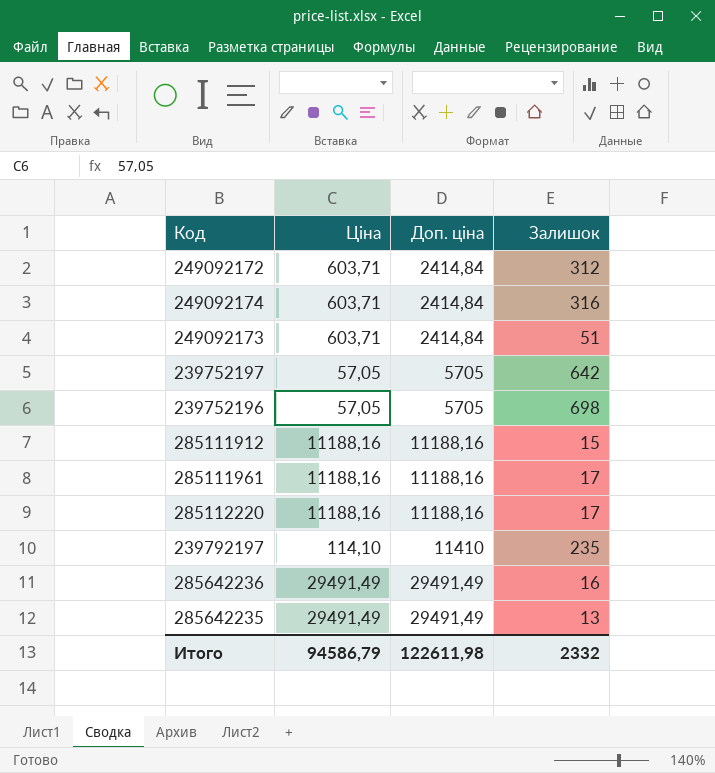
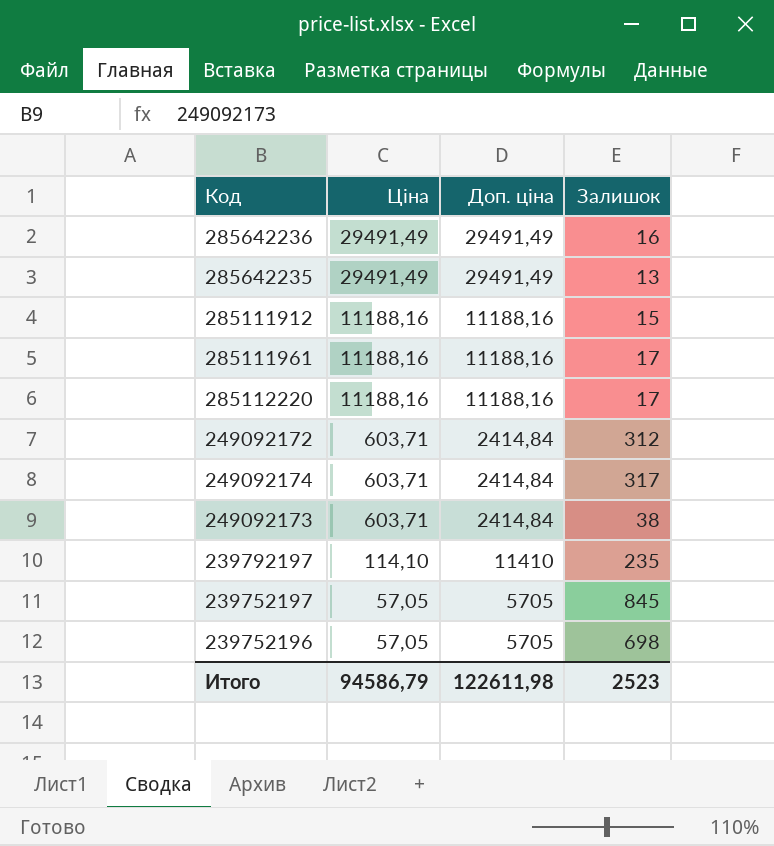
row order: Доп. ціна ascending -> Ціна descending
249092174 | Залишок: 316 -> 317
249092173 | Залишок: 51 -> 38
239752197 | Залишок: 642 -> 845
Итого | Залишок: 2332 -> 2523

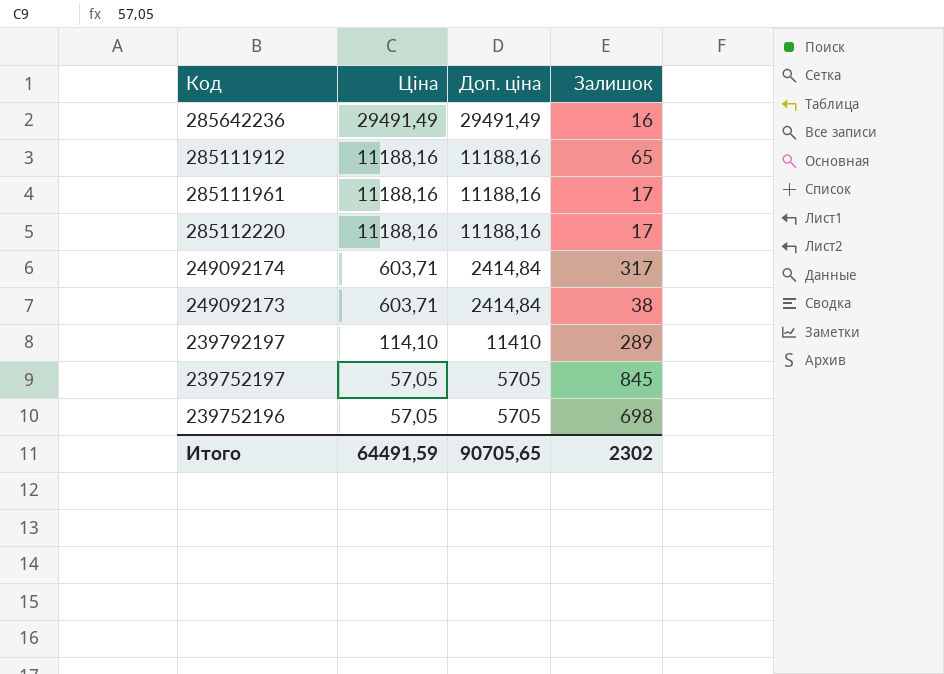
row 285642235: 29491,49 | 29491,49 | 13 -> none
row 249092172: 603,71 | 2414,84 | 312 -> none
285111912 | Залишок: 15 -> 65
239792197 | Залишок: 235 -> 289
Итого | Ціна: 94586,79 -> 64491,59
Итого | Доп. ціна: 122611,98 -> 90705,65
Итого | Залишок: 2523 -> 2302

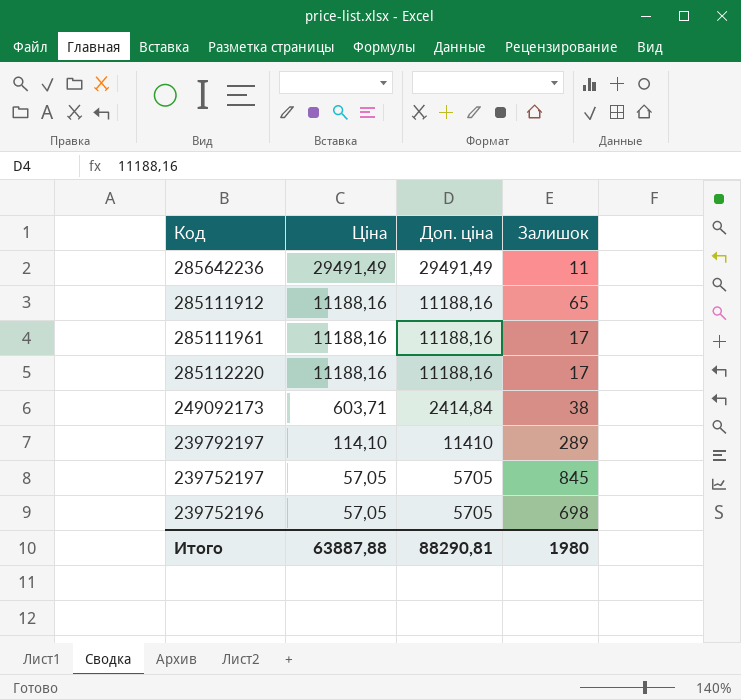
row 249092174: 603,71 | 2414,84 | 317 -> none
285642236 | Залишок: 16 -> 11
Итого | Ціна: 64491,59 -> 63887,88
Итого | Доп. ціна: 90705,65 -> 88290,81
Итого | Залишок: 2302 -> 1980

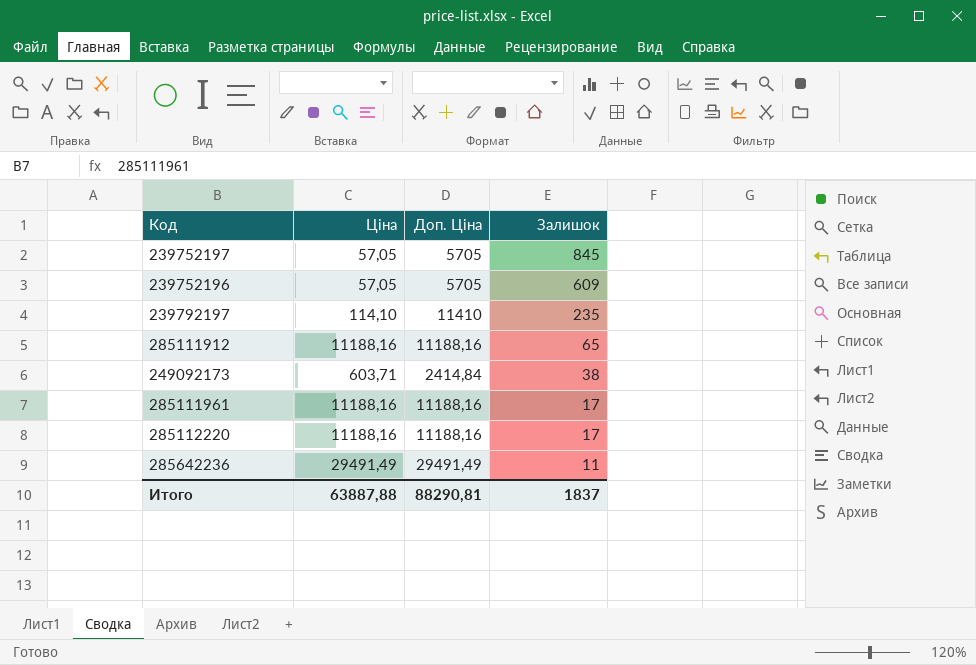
row order: Ціна descending -> Залишок descending
column name: Доп. ціна -> Доп. Ціна
239752196 | Залишок: 698 -> 609
239792197 | Залишок: 289 -> 235
Итого | Залишок: 1980 -> 1837

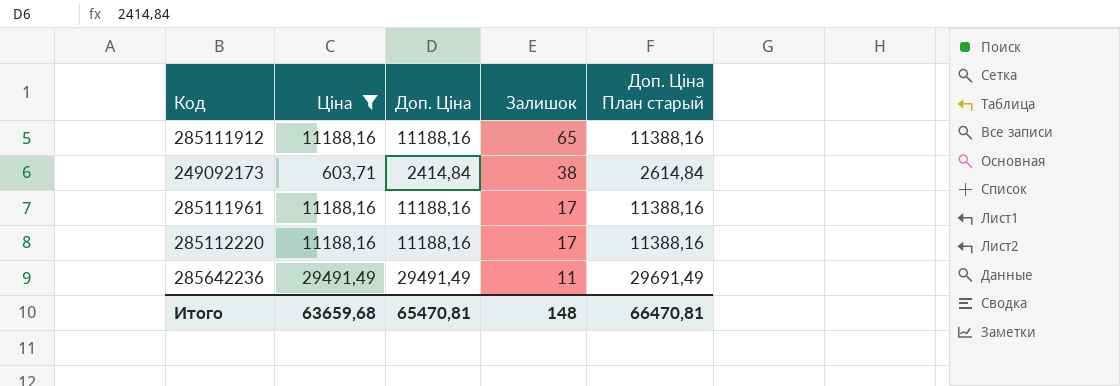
filter: none -> Ціна >= 603,71
column Доп. Ціна План старый | formula: none -> [Доп. Ціна] + 200
Итого | Ціна: 63887,88 -> 63659,68
Итого | Доп. Ціна: 88290,81 -> 65470,81
Итого | Залишок: 1837 -> 148

